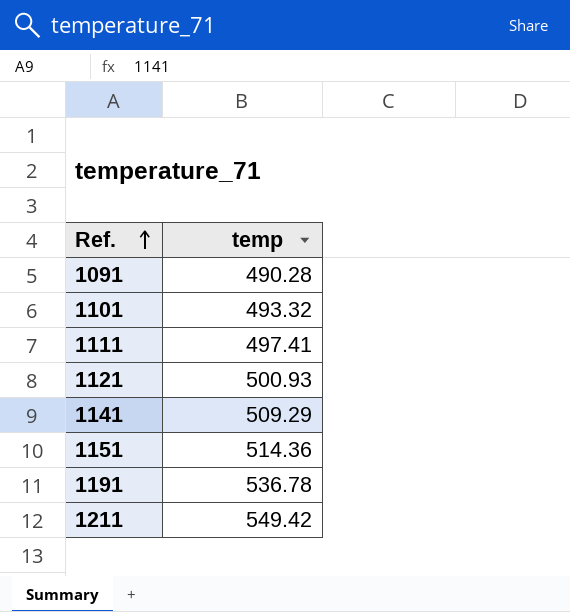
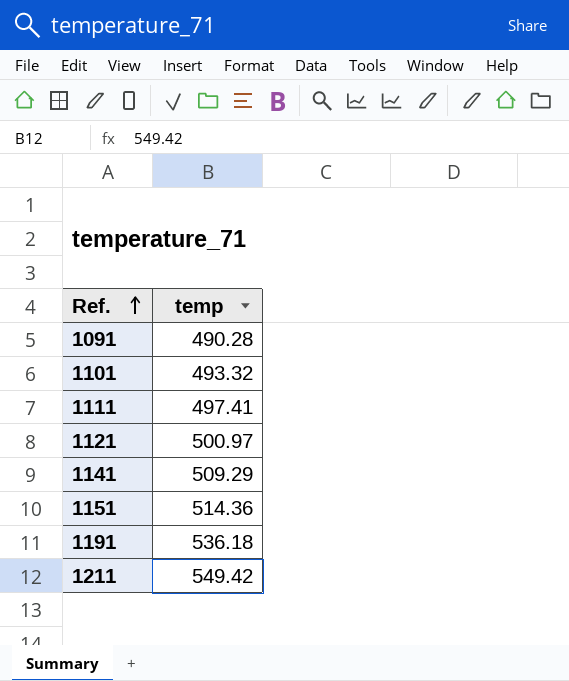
1121 | temp: 500.93 -> 500.97
1191 | temp: 536.78 -> 536.18

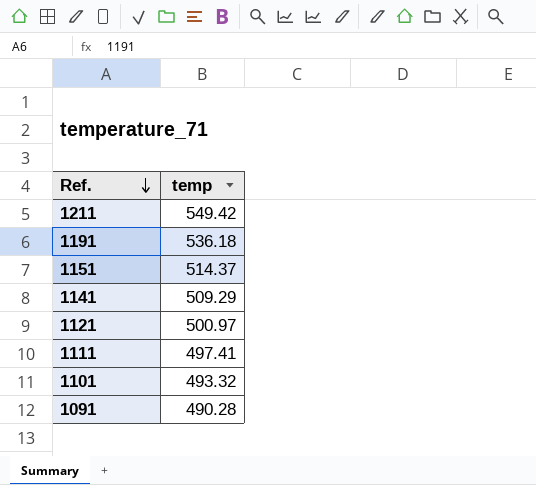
row order: Ref. ascending -> Ref. descending
1151 | temp: 514.36 -> 514.37

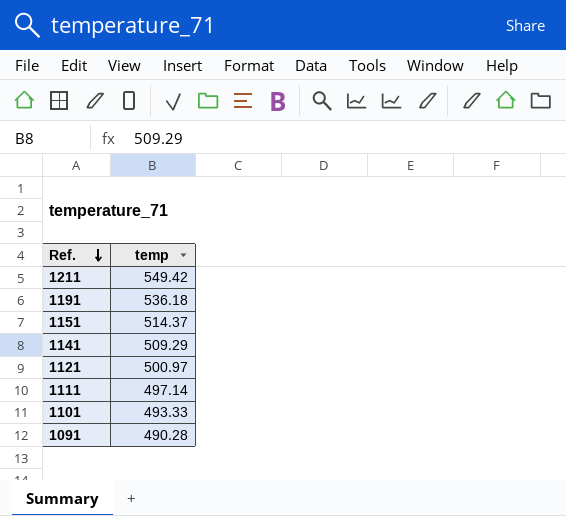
1111 | temp: 497.41 -> 497.14
1101 | temp: 493.32 -> 493.33

